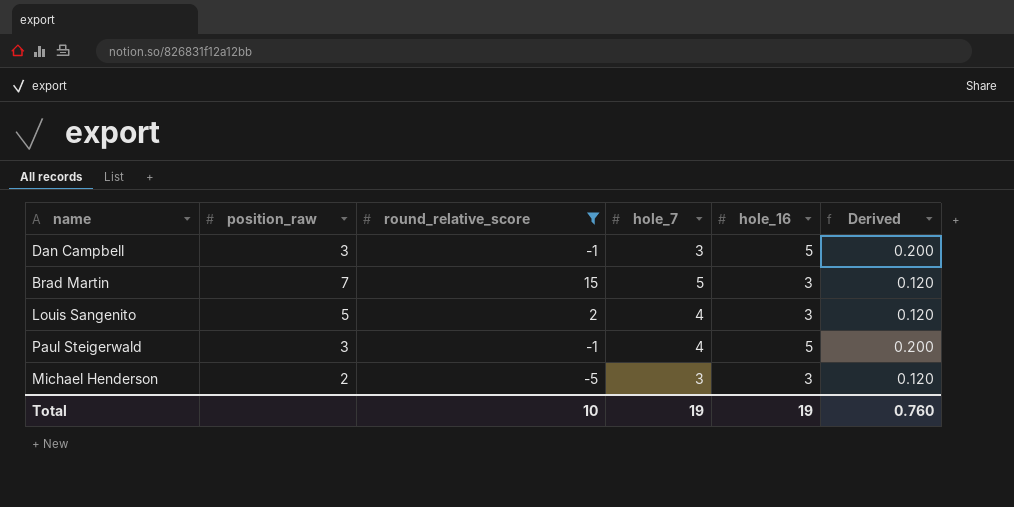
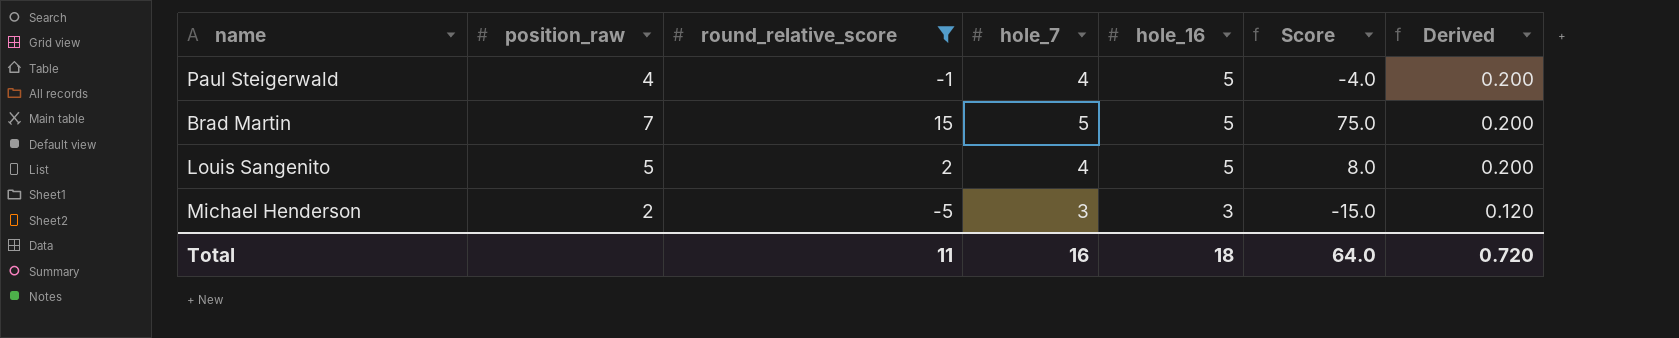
row order: none -> hole_16 descending
column Score | formula: none -> [round_relative_score] * [hole_7]
row Dan Campbell: 3 | -1 | 3 | 5 | 0.200 -> none
Paul Steigerwald | position_raw: 3 -> 4
Brad Martin | hole_16: 3 -> 5
Brad Martin | Derived: 0.120 -> 0.200
Louis Sangenito | hole_16: 3 -> 5
Louis Sangenito | Derived: 0.120 -> 0.200
Total | round_relative_score: 10 -> 11
Total | hole_7: 19 -> 16
Total | hole_16: 19 -> 18
Total | Derived: 0.760 -> 0.720

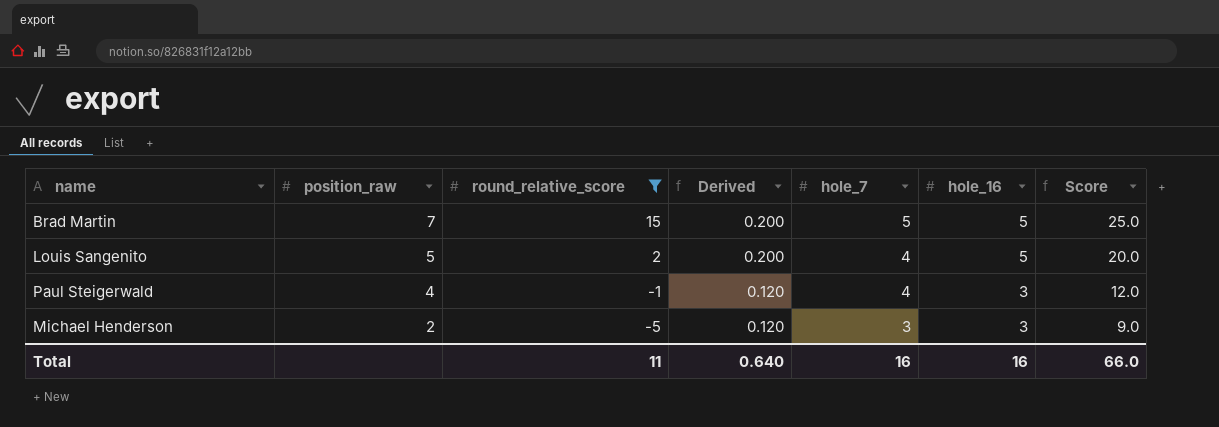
row order: hole_16 descending -> position_raw descending
column Derived | position: 7 -> 4
column Score | formula: [round_relative_score] * [hole_7] -> [hole_7] * [hole_16]
Paul Steigerwald | Derived: 0.200 -> 0.120
Paul Steigerwald | hole_16: 5 -> 3
Total | Derived: 0.720 -> 0.640
Total | hole_16: 18 -> 16
Total | Score: 64.0 -> 66.0

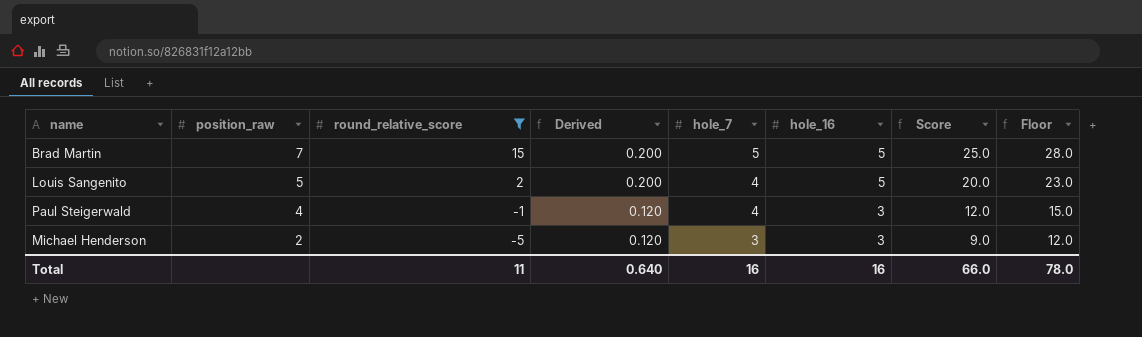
column Floor | formula: none -> [Score] + 3

